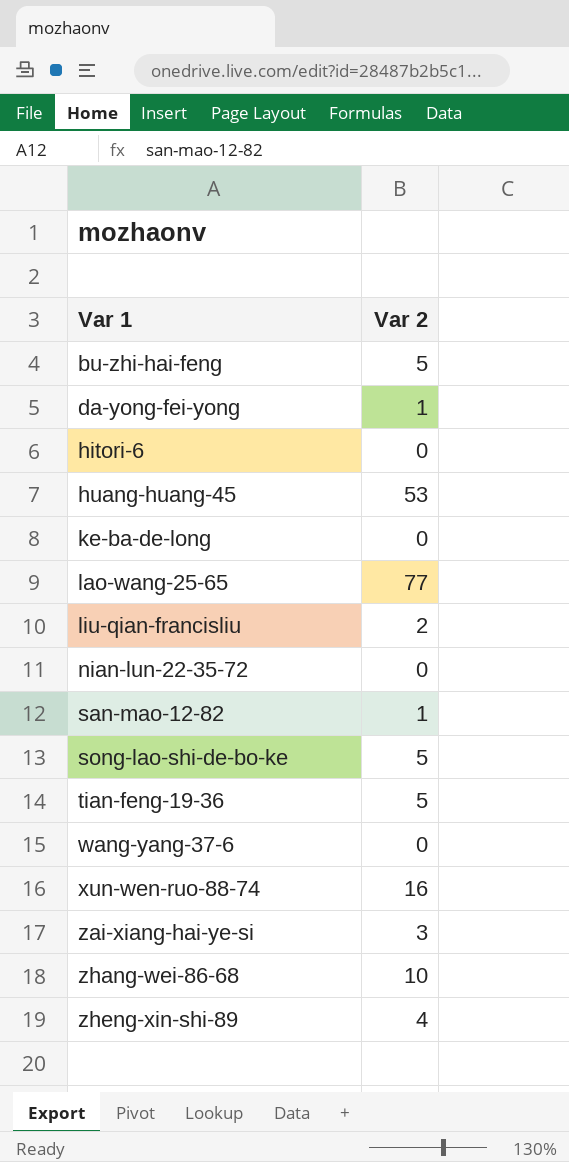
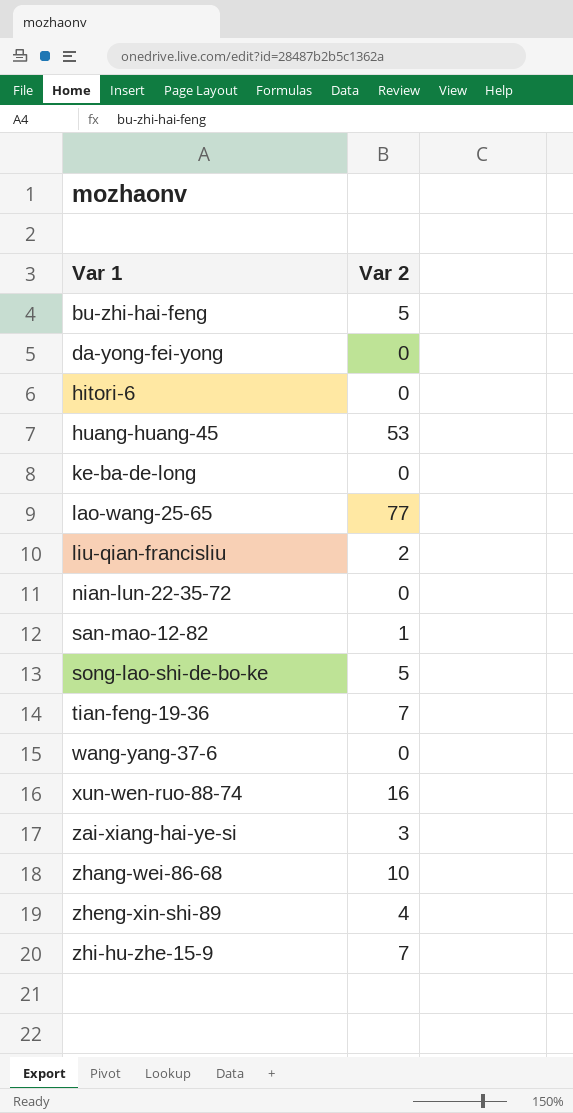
da-yong-fei-yong | Var 2: 1 -> 0
tian-feng-19-36 | Var 2: 5 -> 7
row zhi-hu-zhe-15-9: none -> 7

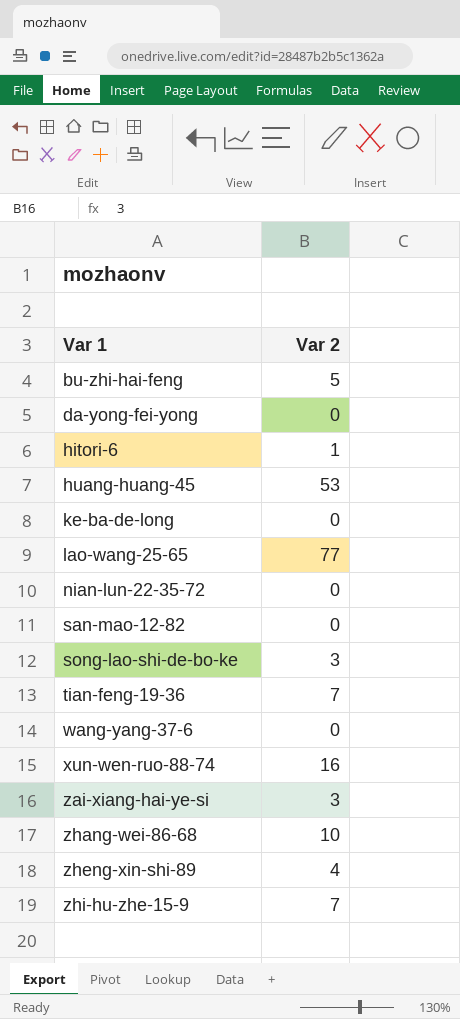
row liu-qian-francisliu: 2 -> none
hitori-6 | Var 2: 0 -> 1
san-mao-12-82 | Var 2: 1 -> 0
song-lao-shi-de-bo-ke | Var 2: 5 -> 3

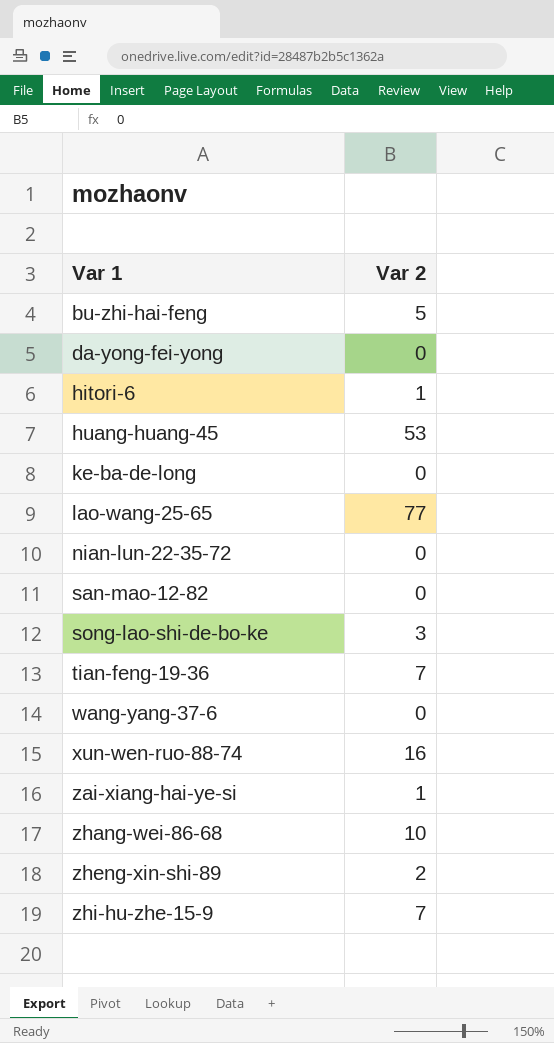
zai-xiang-hai-ye-si | Var 2: 3 -> 1
zheng-xin-shi-89 | Var 2: 4 -> 2

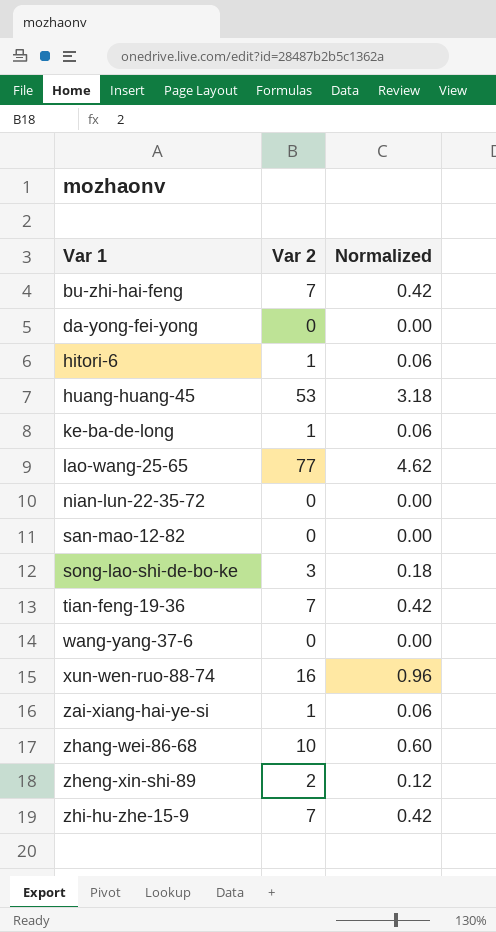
column Normalized | formula: none -> [Var 2] * 0.06
bu-zhi-hai-feng | Var 2: 5 -> 7
ke-ba-de-long | Var 2: 0 -> 1

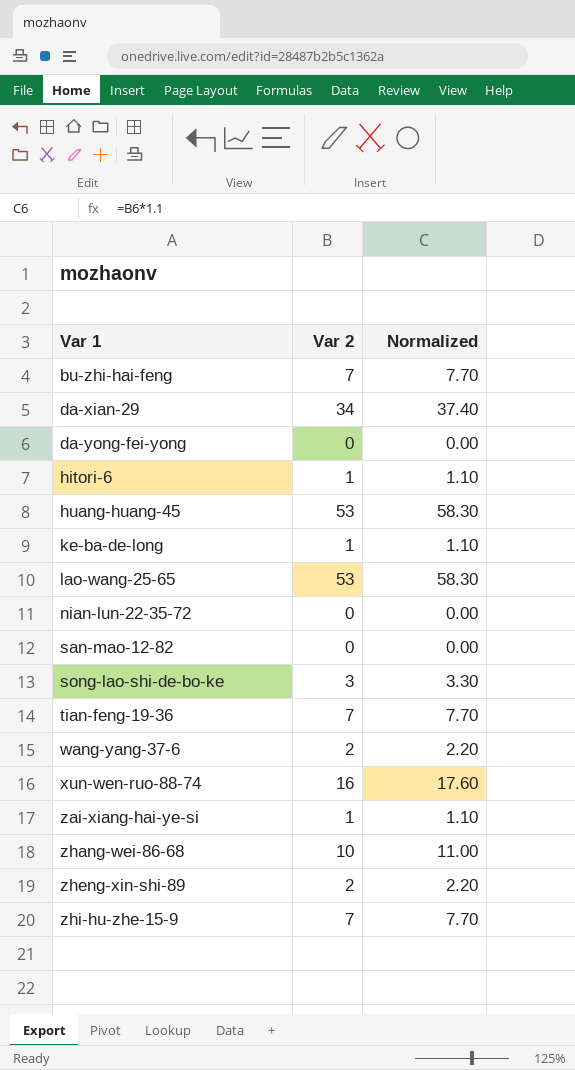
column Normalized | formula: [Var 2] * 0.06 -> [Var 2] * 1.1
row da-xian-29: none -> 34 | 37.40
lao-wang-25-65 | Var 2: 77 -> 53
wang-yang-37-6 | Var 2: 0 -> 2

